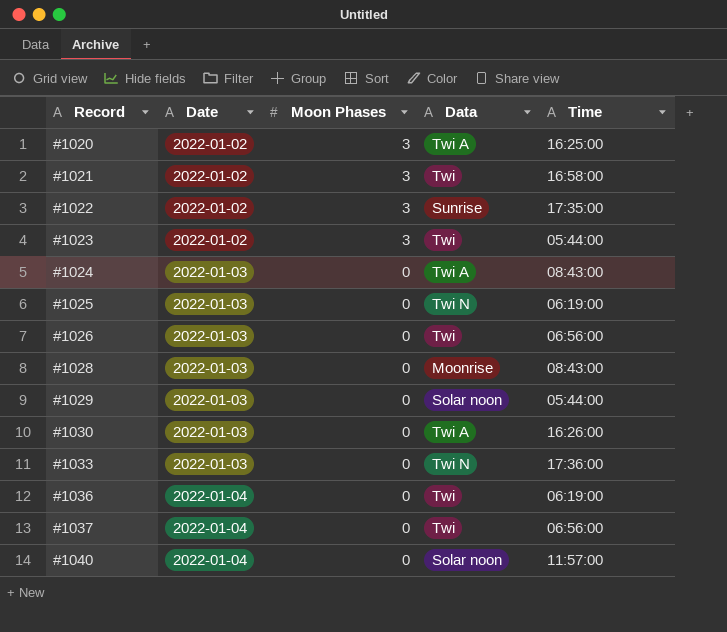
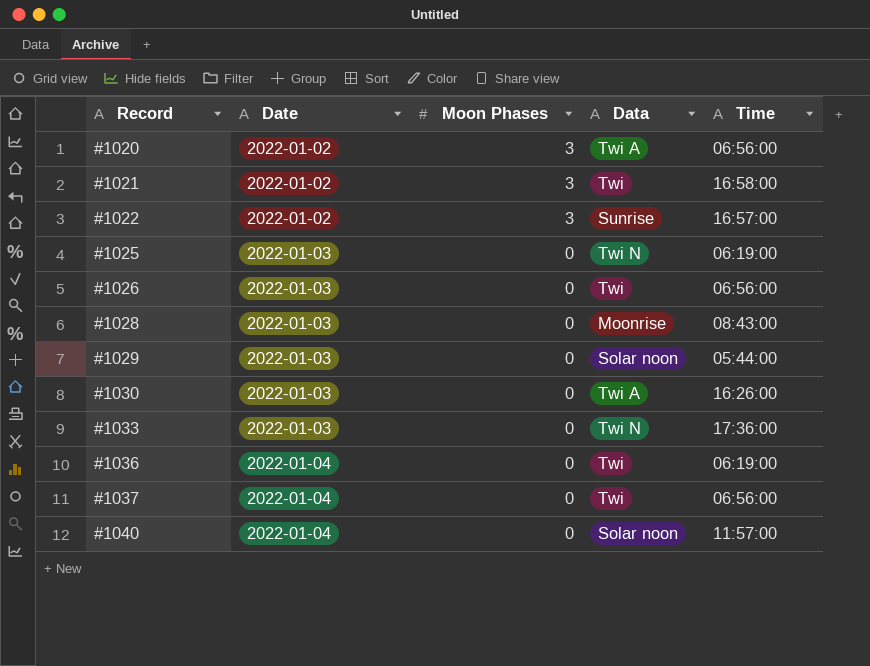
row #1023: 2022-01-02 | 3 | Twi | 05:44:00 -> none
row #1024: 2022-01-03 | 0 | Twi A | 08:43:00 -> none
#1020 | Time: 16:25:00 -> 06:56:00
#1022 | Time: 17:35:00 -> 16:57:00

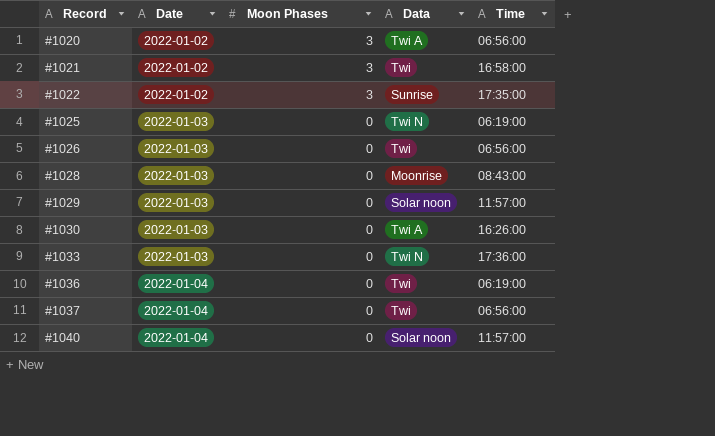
#1022 | Time: 16:57:00 -> 17:35:00
#1029 | Time: 05:44:00 -> 11:57:00

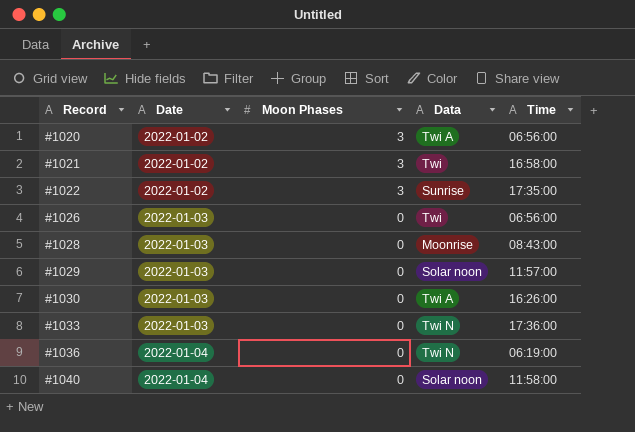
row #1025: 2022-01-03 | 0 | Twi N | 06:19:00 -> none
row #1037: 2022-01-04 | 0 | Twi | 06:56:00 -> none
#1036 | Data: Twi -> Twi N
#1040 | Time: 11:57:00 -> 11:58:00

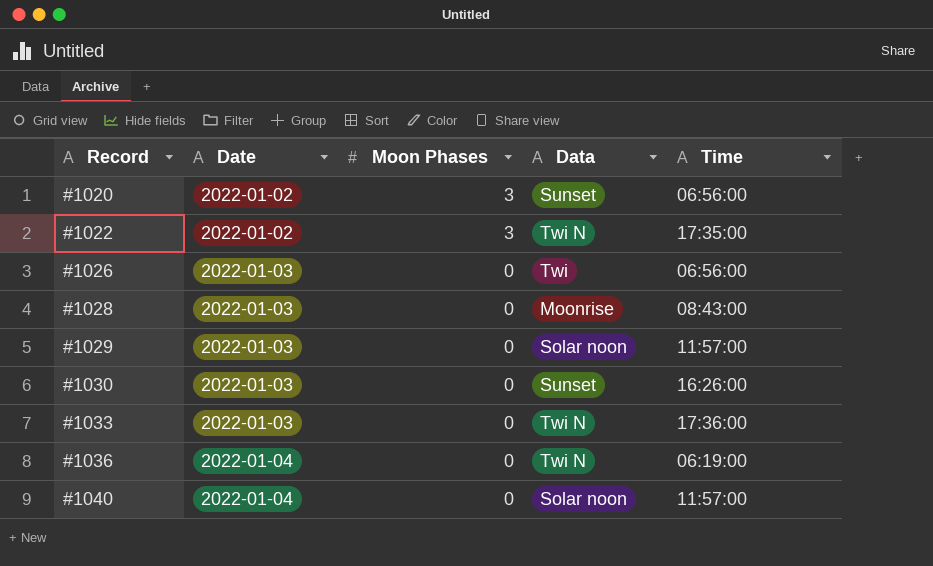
row #1021: 2022-01-02 | 3 | Twi | 16:58:00 -> none
#1020 | Data: Twi A -> Sunset
#1022 | Data: Sunrise -> Twi N
#1030 | Data: Twi A -> Sunset
#1040 | Time: 11:58:00 -> 11:57:00

